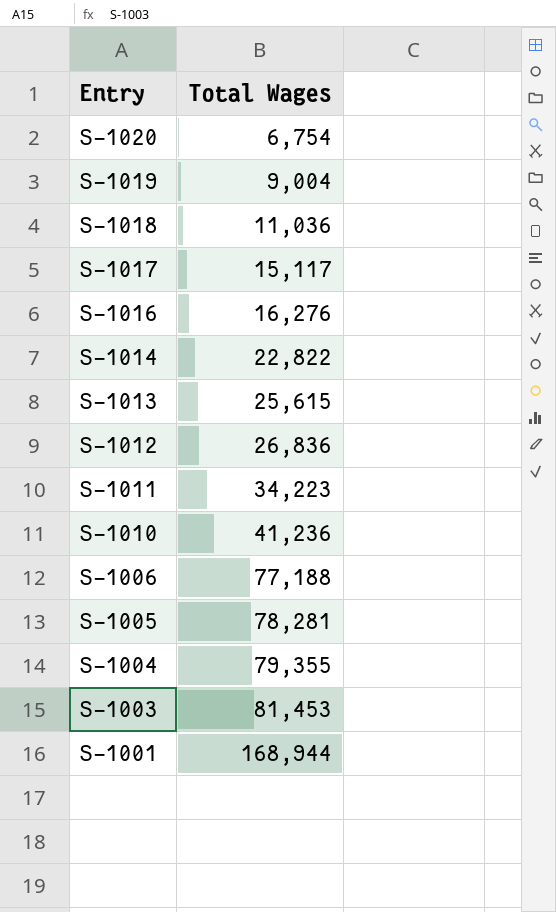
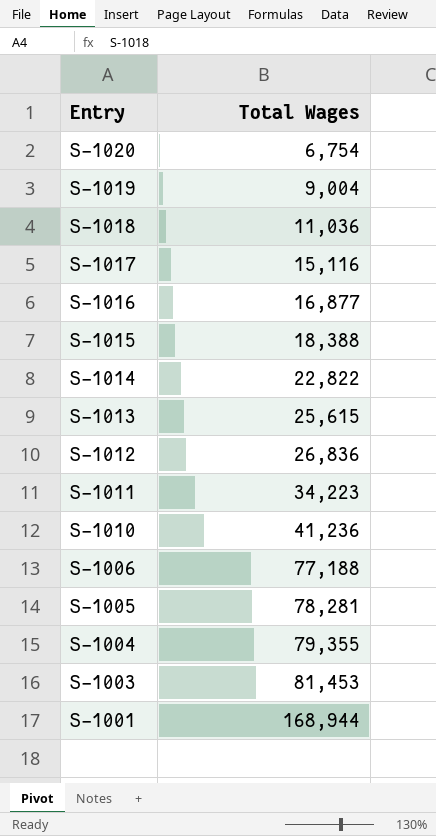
S-1017 | Total Wages: 15,117 -> 15,116
S-1016 | Total Wages: 16,276 -> 16,877
row S-1015: none -> 18,388

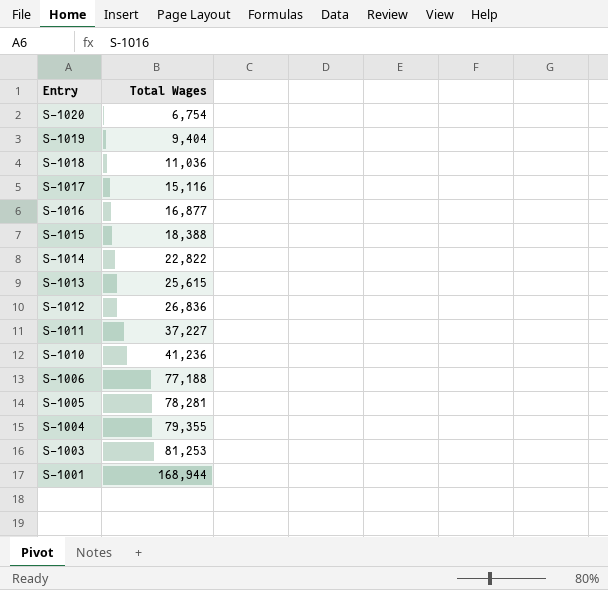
S-1019 | Total Wages: 9,004 -> 9,404
S-1011 | Total Wages: 34,223 -> 37,227
S-1003 | Total Wages: 81,453 -> 81,253

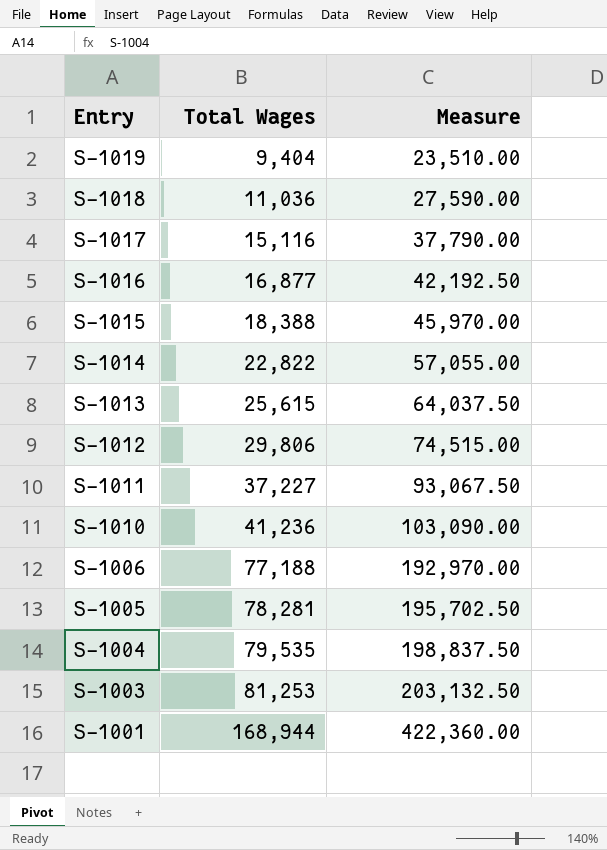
column Measure | formula: none -> [Total Wages] * 2.5
row S-1020: 6,754 -> none
S-1012 | Total Wages: 26,836 -> 29,806
S-1004 | Total Wages: 79,355 -> 79,535

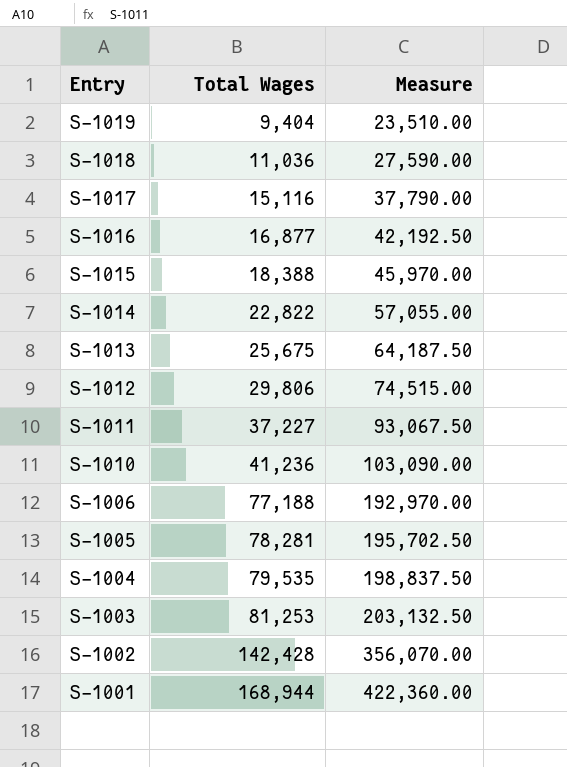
S-1013 | Total Wages: 25,615 -> 25,675
S-1013 | Measure: 64,037.50 -> 64,187.50
row S-1002: none -> 142,428 | 356,070.00

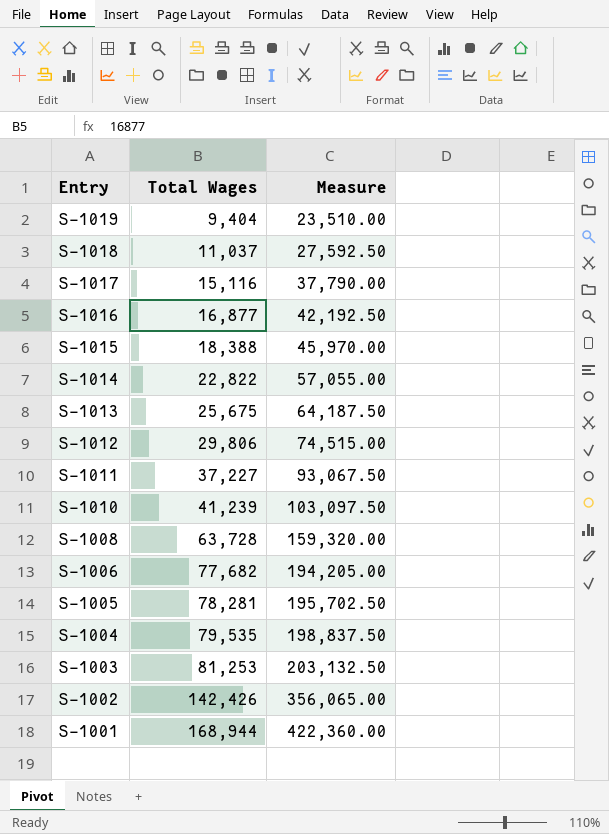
S-1018 | Total Wages: 11,036 -> 11,037
S-1018 | Measure: 27,590.00 -> 27,592.50
S-1010 | Total Wages: 41,236 -> 41,239
S-1010 | Measure: 103,090.00 -> 103,097.50
row S-1008: none -> 63,728 | 159,320.00
S-1006 | Total Wages: 77,188 -> 77,682
S-1006 | Measure: 192,970.00 -> 194,205.00
S-1002 | Total Wages: 142,428 -> 142,426
S-1002 | Measure: 356,070.00 -> 356,065.00

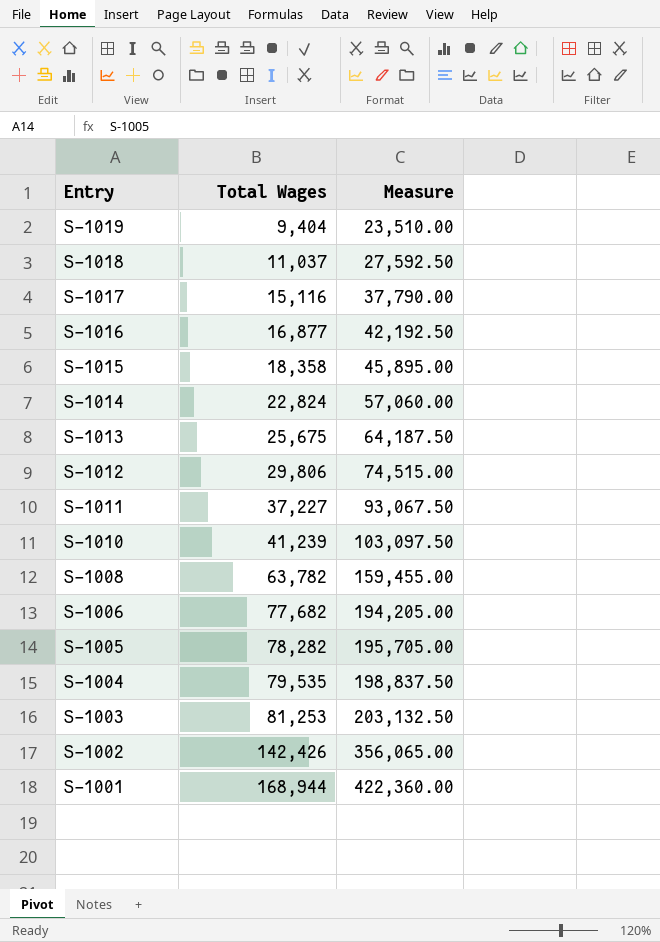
S-1015 | Total Wages: 18,388 -> 18,358
S-1015 | Measure: 45,970.00 -> 45,895.00
S-1014 | Total Wages: 22,822 -> 22,824
S-1014 | Measure: 57,055.00 -> 57,060.00
S-1008 | Total Wages: 63,728 -> 63,782
S-1008 | Measure: 159,320.00 -> 159,455.00
S-1005 | Total Wages: 78,281 -> 78,282
S-1005 | Measure: 195,702.50 -> 195,705.00

